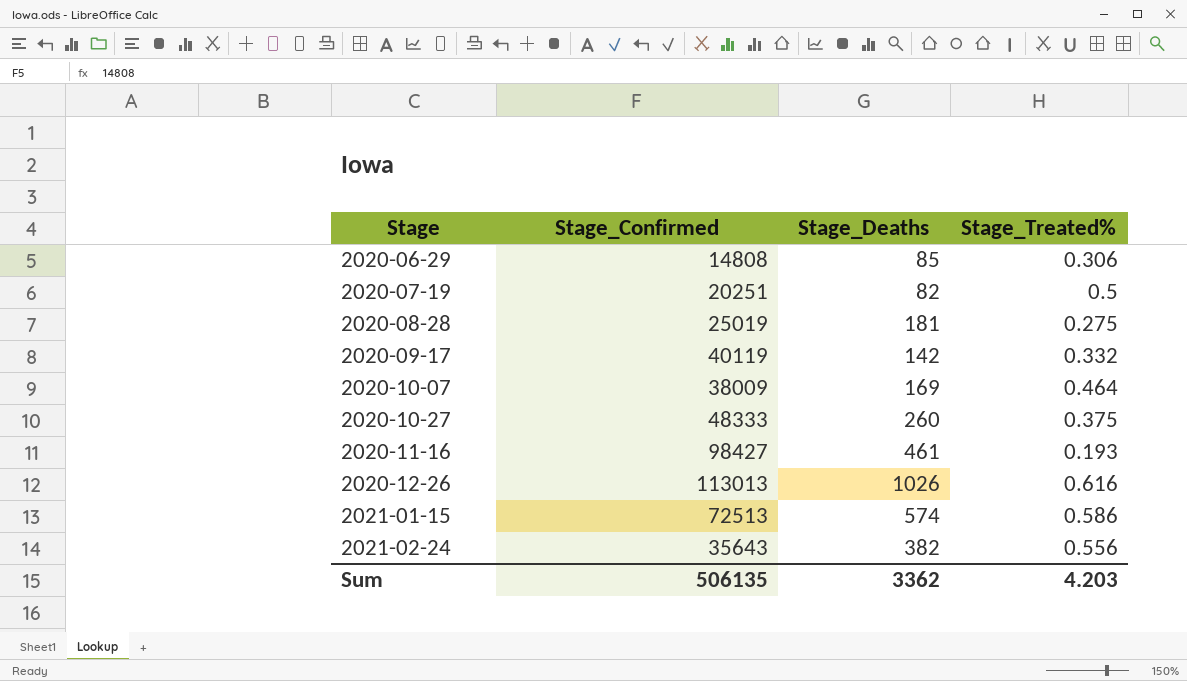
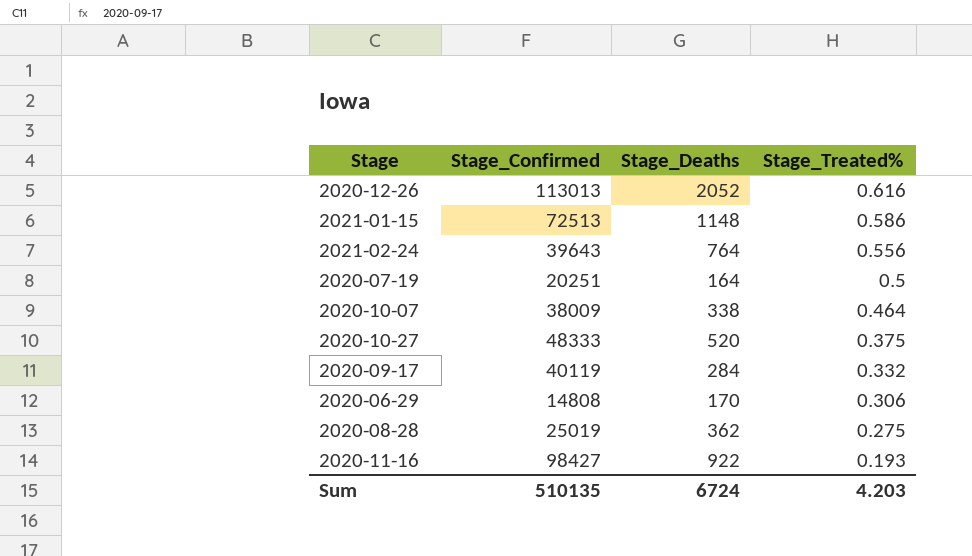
row order: Stage ascending -> Stage_Treated% descending
2020-12-26 | Stage_Deaths: 1026 -> 2052
2021-01-15 | Stage_Deaths: 574 -> 1148
2021-02-24 | Stage_Confirmed: 35643 -> 39643
2021-02-24 | Stage_Deaths: 382 -> 764
2020-07-19 | Stage_Deaths: 82 -> 164
2020-10-07 | Stage_Deaths: 169 -> 338
2020-10-27 | Stage_Deaths: 260 -> 520
2020-09-17 | Stage_Deaths: 142 -> 284
2020-06-29 | Stage_Deaths: 85 -> 170
2020-08-28 | Stage_Deaths: 181 -> 362
2020-11-16 | Stage_Deaths: 461 -> 922
Sum | Stage_Confirmed: 506135 -> 510135
Sum | Stage_Deaths: 3362 -> 6724

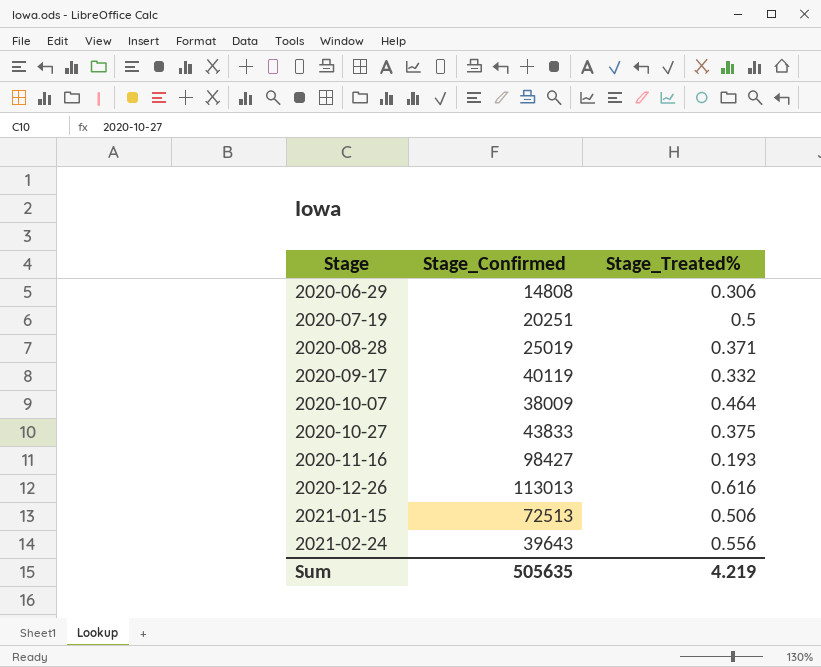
row order: Stage_Treated% descending -> Stage ascending
column Stage_Deaths | position: 3 -> none
2020-08-28 | Stage_Treated%: 0.275 -> 0.371
2020-10-27 | Stage_Confirmed: 48333 -> 43833
2021-01-15 | Stage_Treated%: 0.586 -> 0.506
Sum | Stage_Confirmed: 510135 -> 505635
Sum | Stage_Treated%: 4.203 -> 4.219

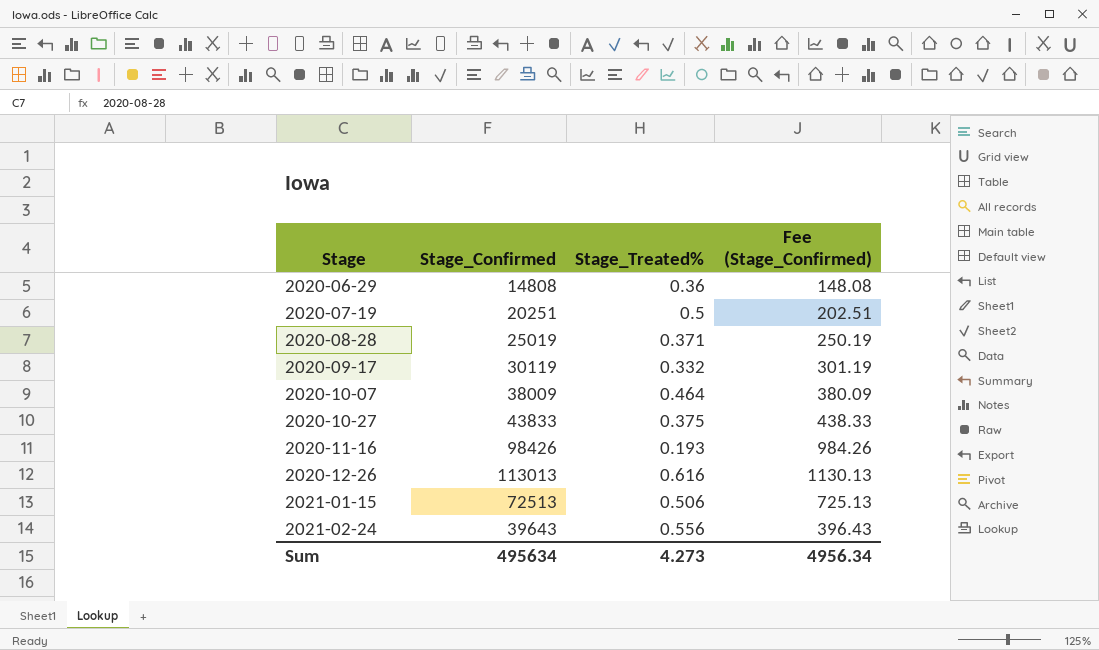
column Fee (Stage_Confirmed) | formula: none -> [Stage_Confirmed] * 0.01
2020-06-29 | Stage_Treated%: 0.306 -> 0.36
2020-09-17 | Stage_Confirmed: 40119 -> 30119
2020-11-16 | Stage_Confirmed: 98427 -> 98426
Sum | Stage_Confirmed: 505635 -> 495634
Sum | Stage_Treated%: 4.219 -> 4.273

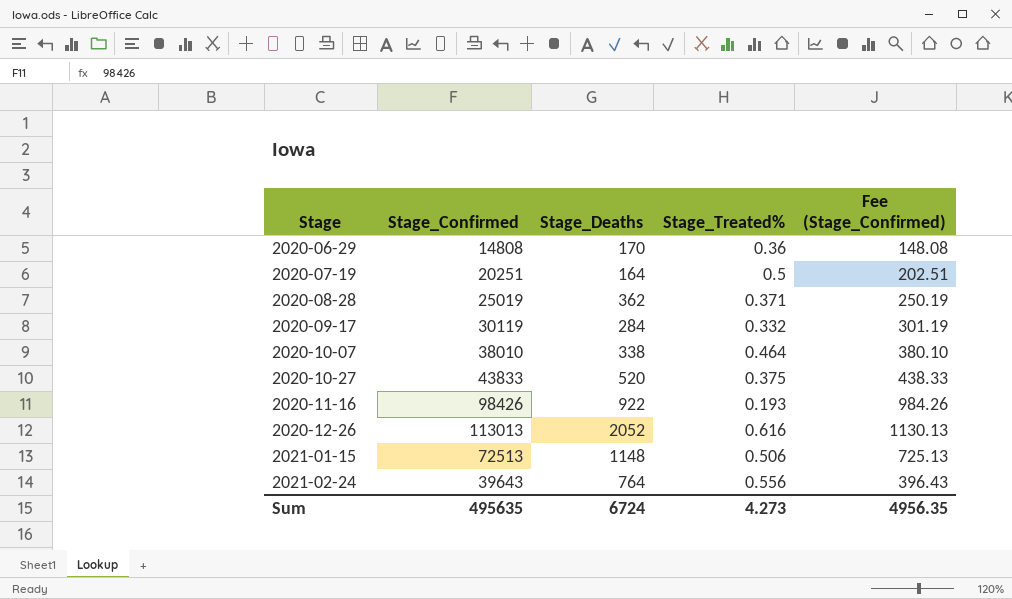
column Stage_Deaths | position: none -> 3
2020-10-07 | Stage_Confirmed: 38009 -> 38010
2020-10-07 | Fee (Stage_Confirmed): 380.09 -> 380.10
Sum | Stage_Confirmed: 495634 -> 495635
Sum | Fee (Stage_Confirmed): 4956.34 -> 4956.35

